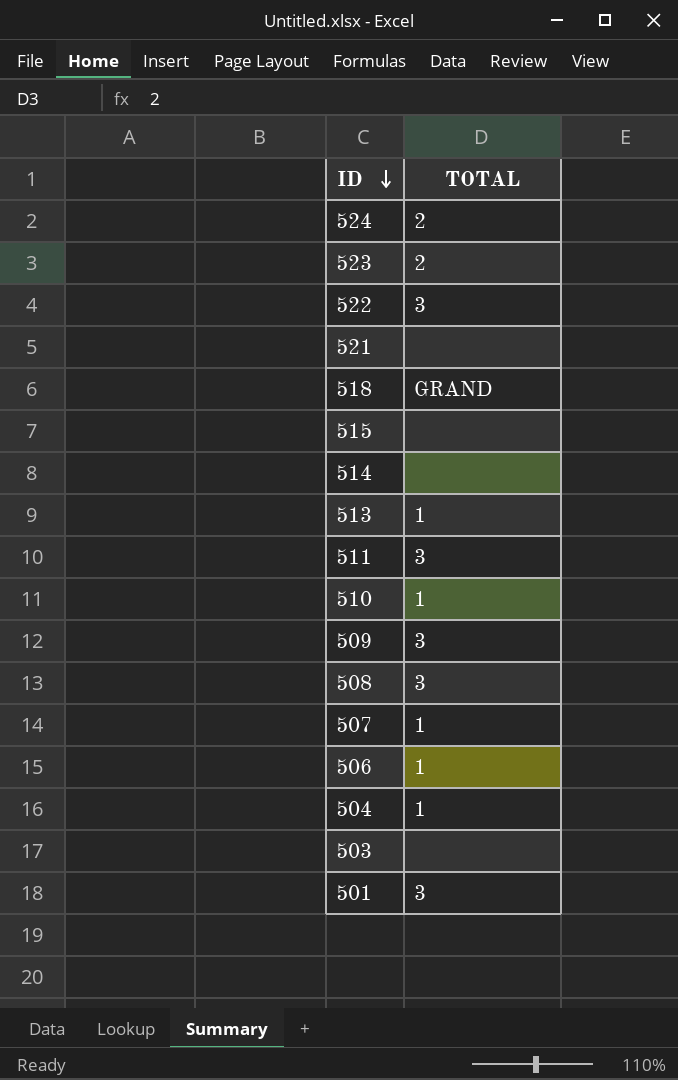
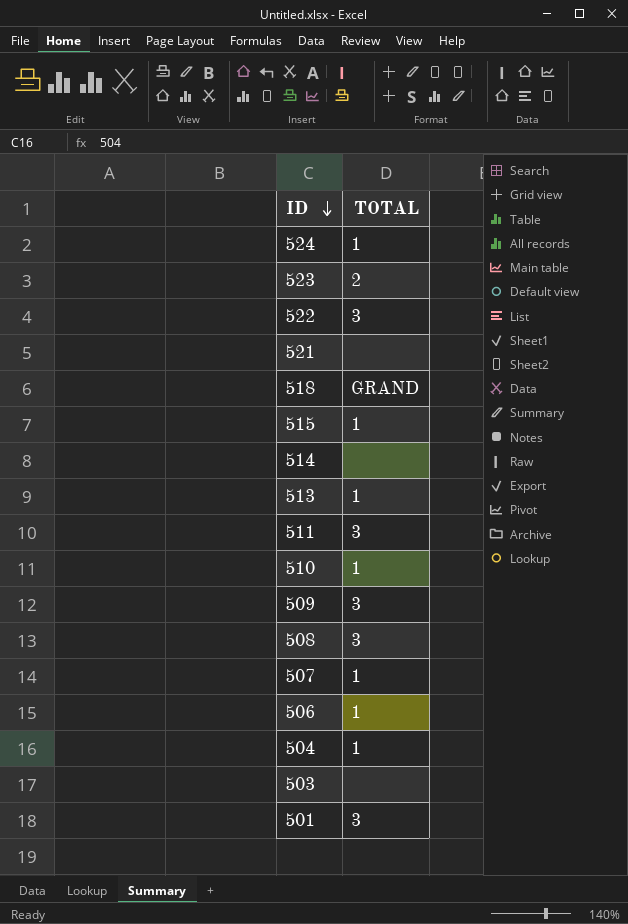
524 | TOTAL: 2 -> 1
515 | TOTAL: none -> 1

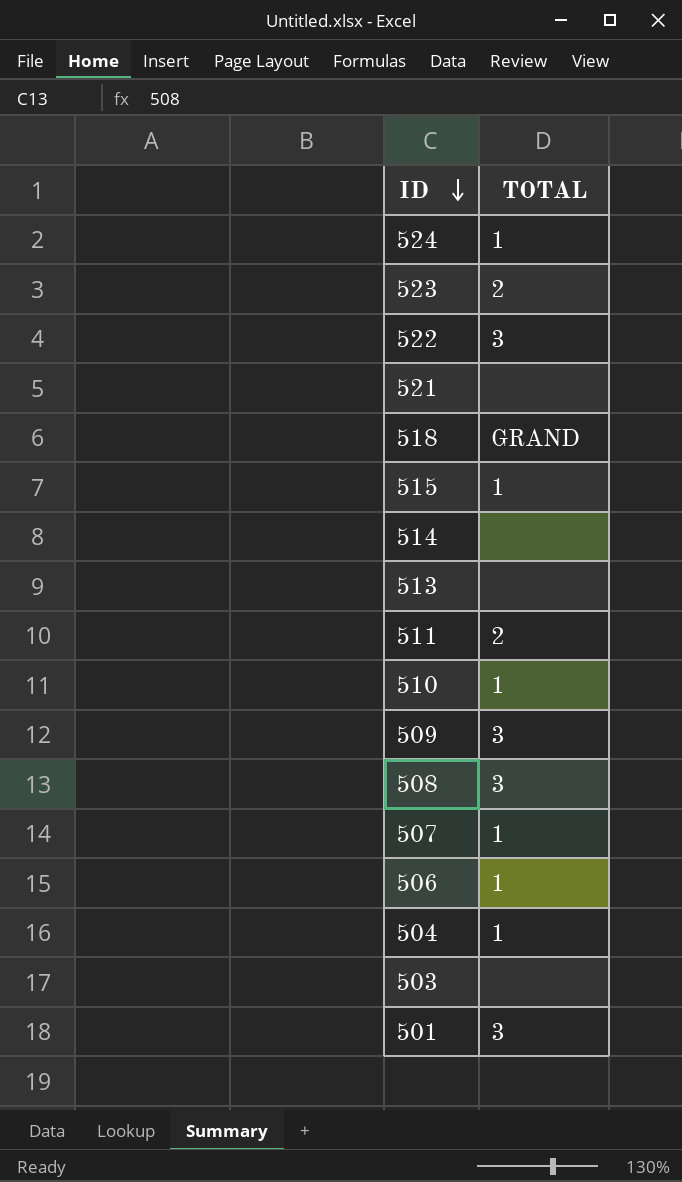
513 | TOTAL: 1 -> none
511 | TOTAL: 3 -> 2

